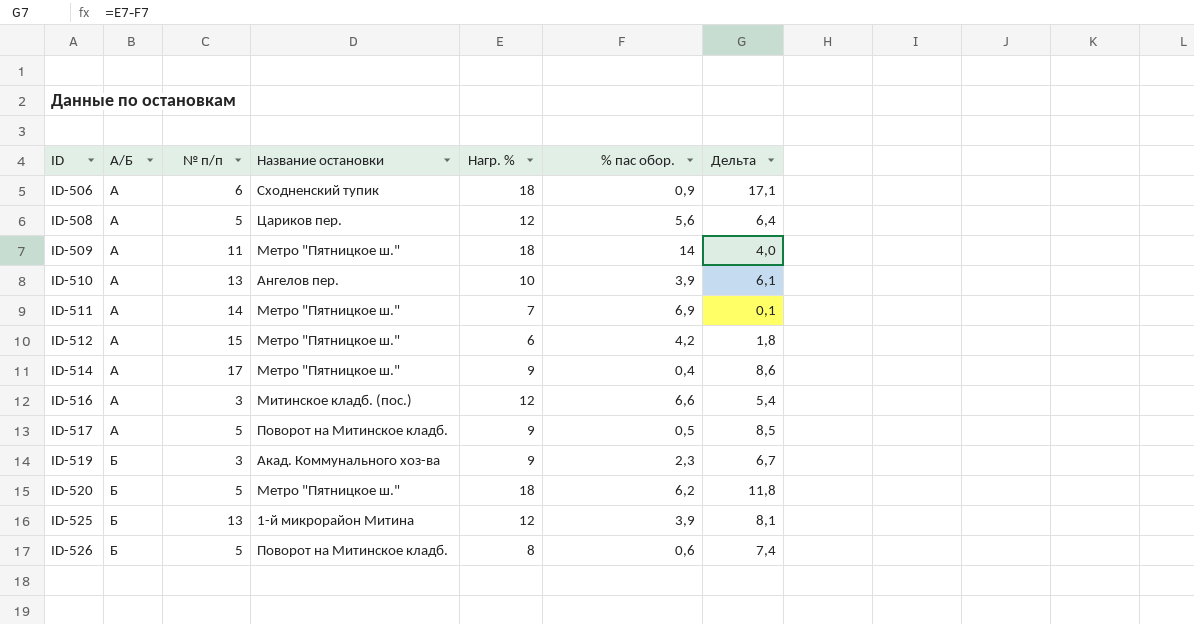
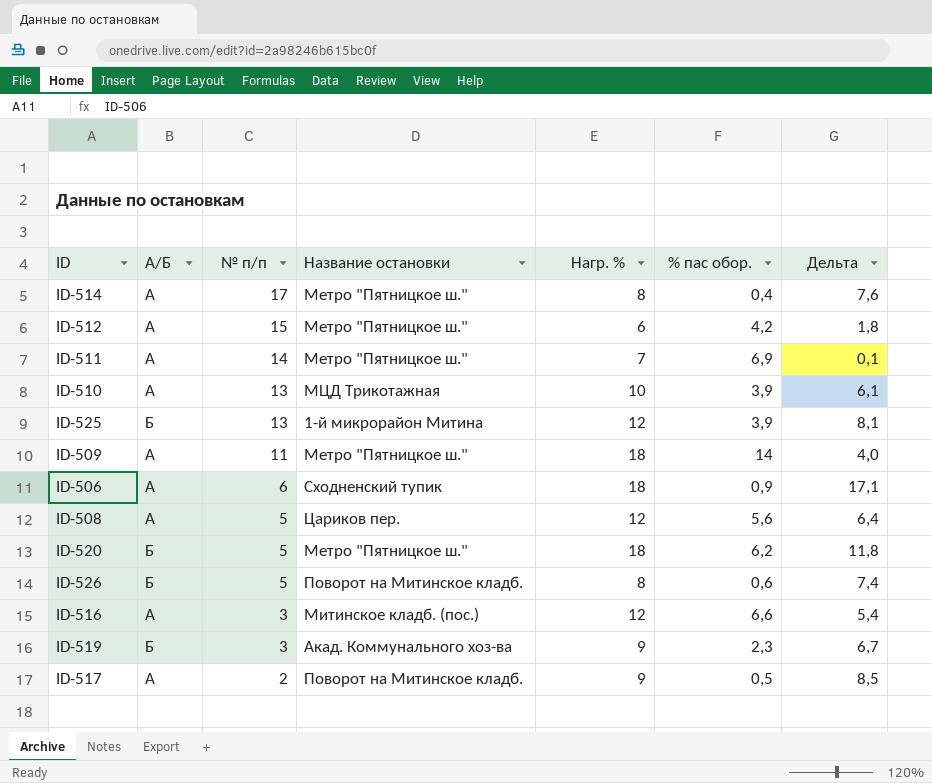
row order: ID ascending -> № п/п descending
ID-514 | Нагр. %: 9 -> 8
ID-514 | Дельта: 8,6 -> 7,6
ID-510 | Название остановки: Ангелов пер. -> МЦД Трикотажная
ID-517 | № п/п: 5 -> 2

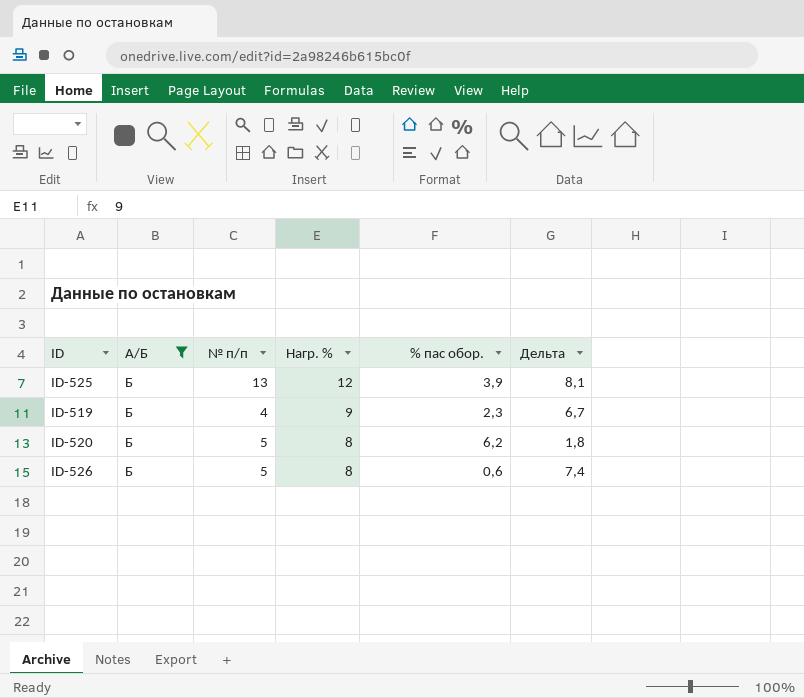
filter: none -> А/Б = Б
row order: № п/п descending -> Нагр. % descending
column Название остановки | position: 4 -> none
ID-519 | № п/п: 3 -> 4
ID-520 | Нагр. %: 18 -> 8
ID-520 | Дельта: 11,8 -> 1,8

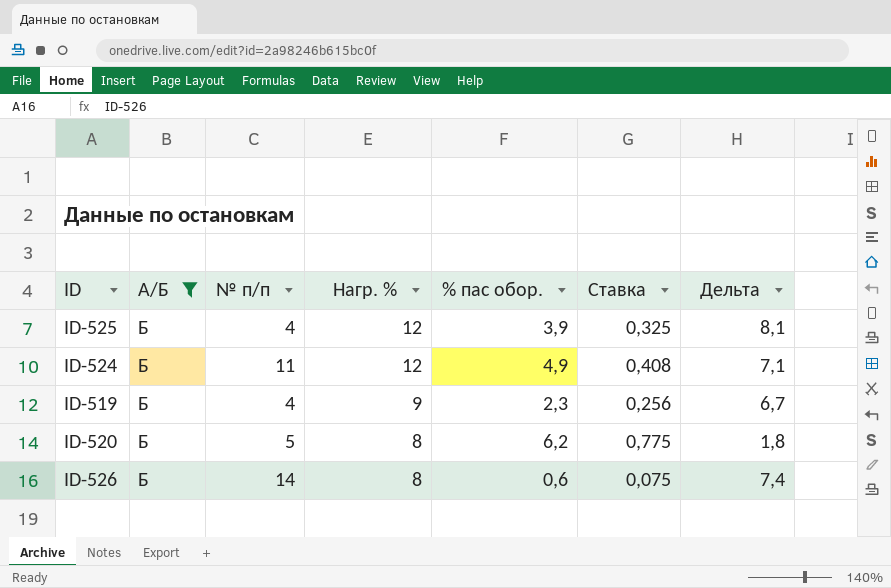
column Ставка | formula: none -> [% пас обор.] / [Нагр. %]
ID-525 | № п/п: 13 -> 4
row ID-524: none -> Б | 11 | 12 | 4,9 | 0,408 | 7,1
ID-526 | № п/п: 5 -> 14

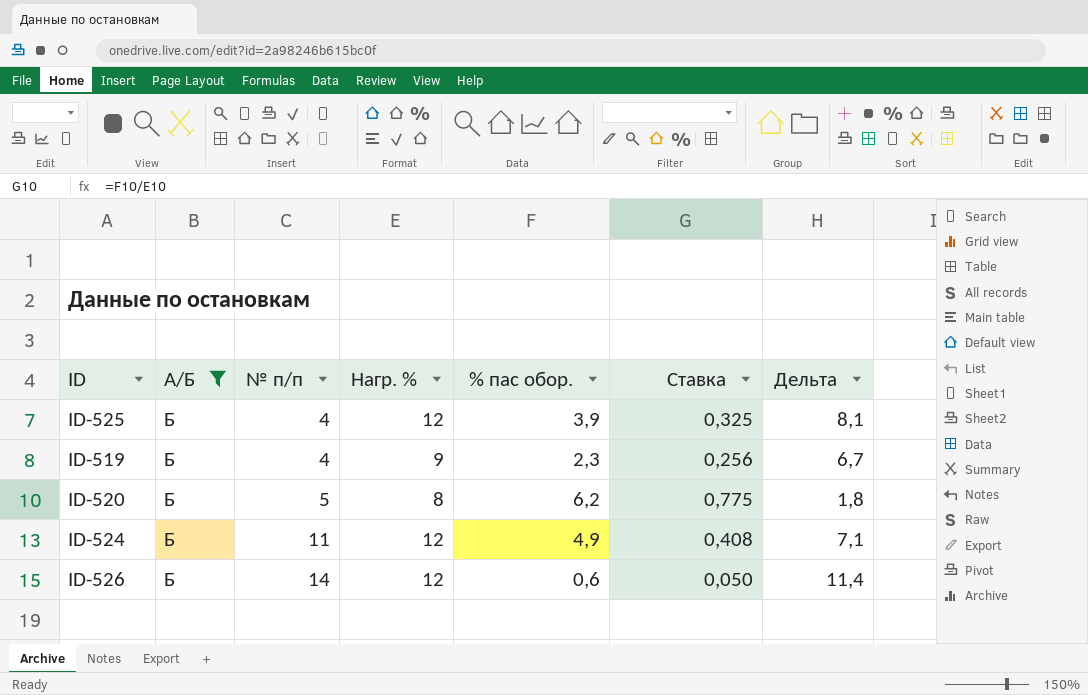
row order: Нагр. % descending -> № п/п ascending
ID-526 | Нагр. %: 8 -> 12
ID-526 | Ставка: 0,075 -> 0,050
ID-526 | Дельта: 7,4 -> 11,4

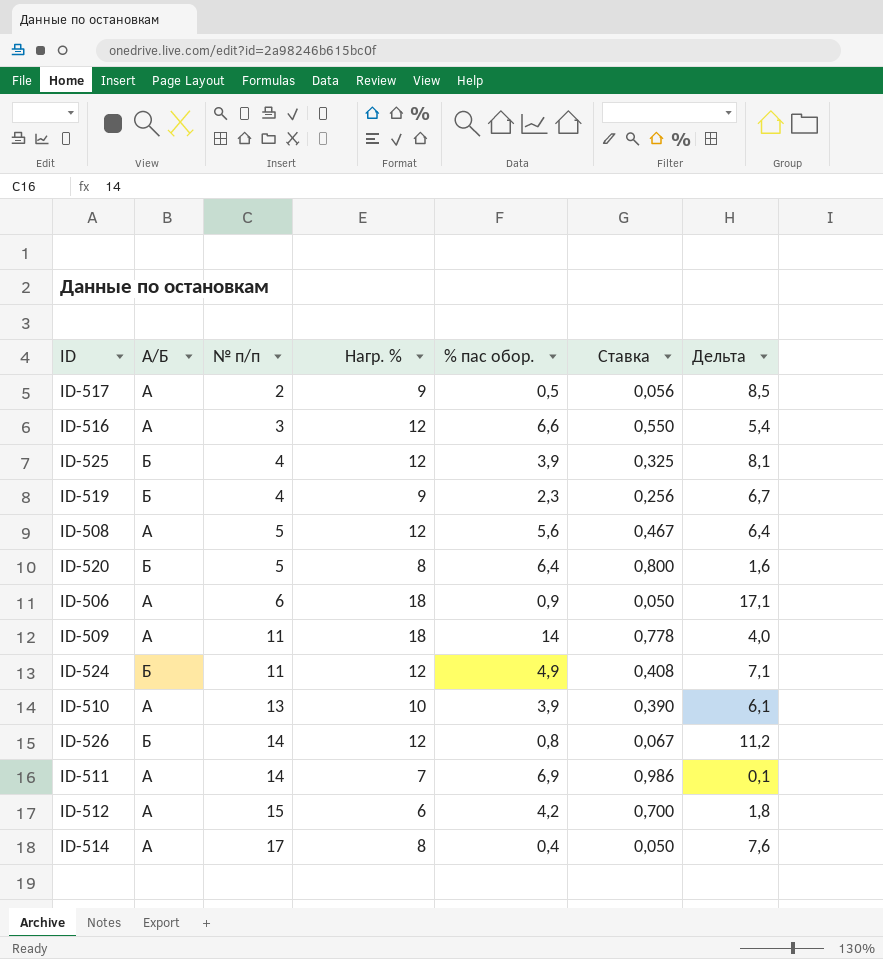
filter: А/Б = Б -> none
ID-520 | % пас обор.: 6,2 -> 6,4
ID-520 | Ставка: 0,775 -> 0,800
ID-520 | Дельта: 1,8 -> 1,6
ID-526 | % пас обор.: 0,6 -> 0,8
ID-526 | Ставка: 0,050 -> 0,067
ID-526 | Дельта: 11,4 -> 11,2

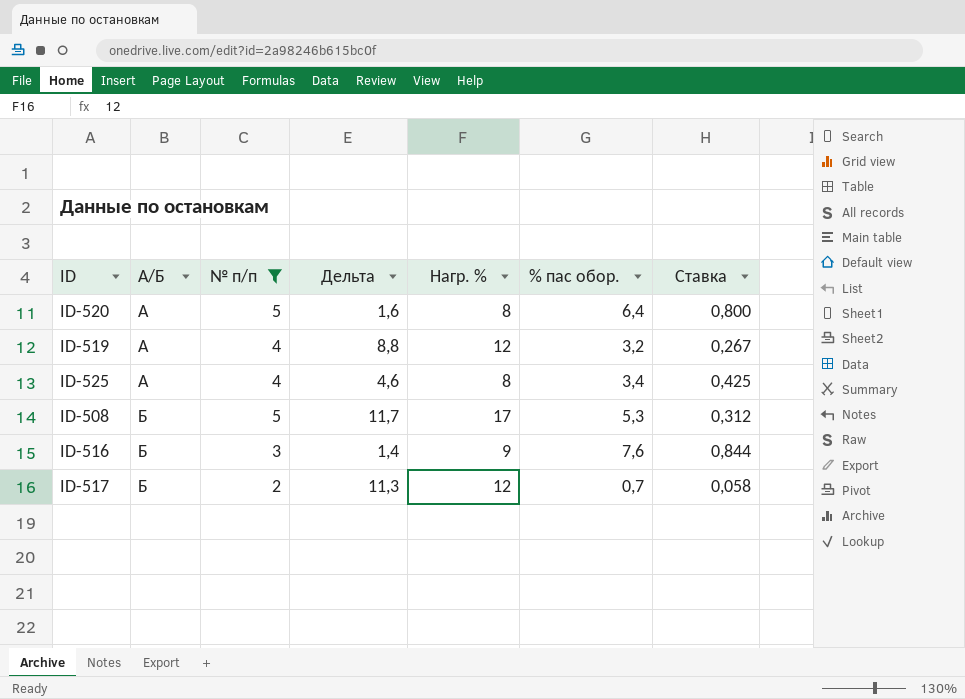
filter: none -> № п/п <= 5
row order: № п/п ascending -> А/Б ascending
column Дельта | position: 7 -> 4
ID-520 | А/Б: Б -> А
ID-519 | А/Б: Б -> А
ID-519 | Дельта: 6,7 -> 8,8
ID-519 | Нагр. %: 9 -> 12
ID-519 | % пас обор.: 2,3 -> 3,2
ID-519 | Ставка: 0,256 -> 0,267
ID-525 | А/Б: Б -> А
ID-525 | Дельта: 8,1 -> 4,6
ID-525 | Нагр. %: 12 -> 8
ID-525 | % пас обор.: 3,9 -> 3,4
ID-525 | Ставка: 0,325 -> 0,425
ID-508 | А/Б: А -> Б
ID-508 | Дельта: 6,4 -> 11,7
ID-508 | Нагр. %: 12 -> 17
ID-508 | % пас обор.: 5,6 -> 5,3
ID-508 | Ставка: 0,467 -> 0,312
ID-516 | А/Б: А -> Б
ID-516 | Дельта: 5,4 -> 1,4
ID-516 | Нагр. %: 12 -> 9
ID-516 | % пас обор.: 6,6 -> 7,6
ID-516 | Ставка: 0,550 -> 0,844
ID-517 | А/Б: А -> Б
ID-517 | Дельта: 8,5 -> 11,3
ID-517 | Нагр. %: 9 -> 12
ID-517 | % пас обор.: 0,5 -> 0,7
ID-517 | Ставка: 0,056 -> 0,058

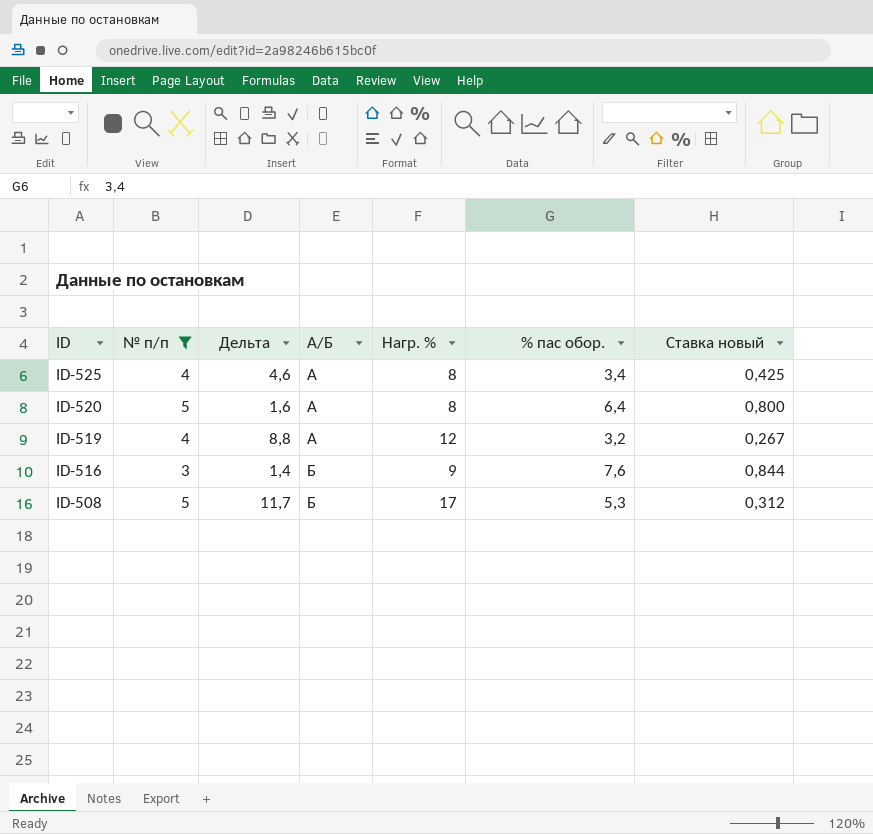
row order: А/Б ascending -> ID descending
column А/Б | position: 2 -> 4
column name: Ставка -> Ставка новый
row ID-517: Б | 2 | 11,3 | 12 | 0,7 | 0,058 -> none

